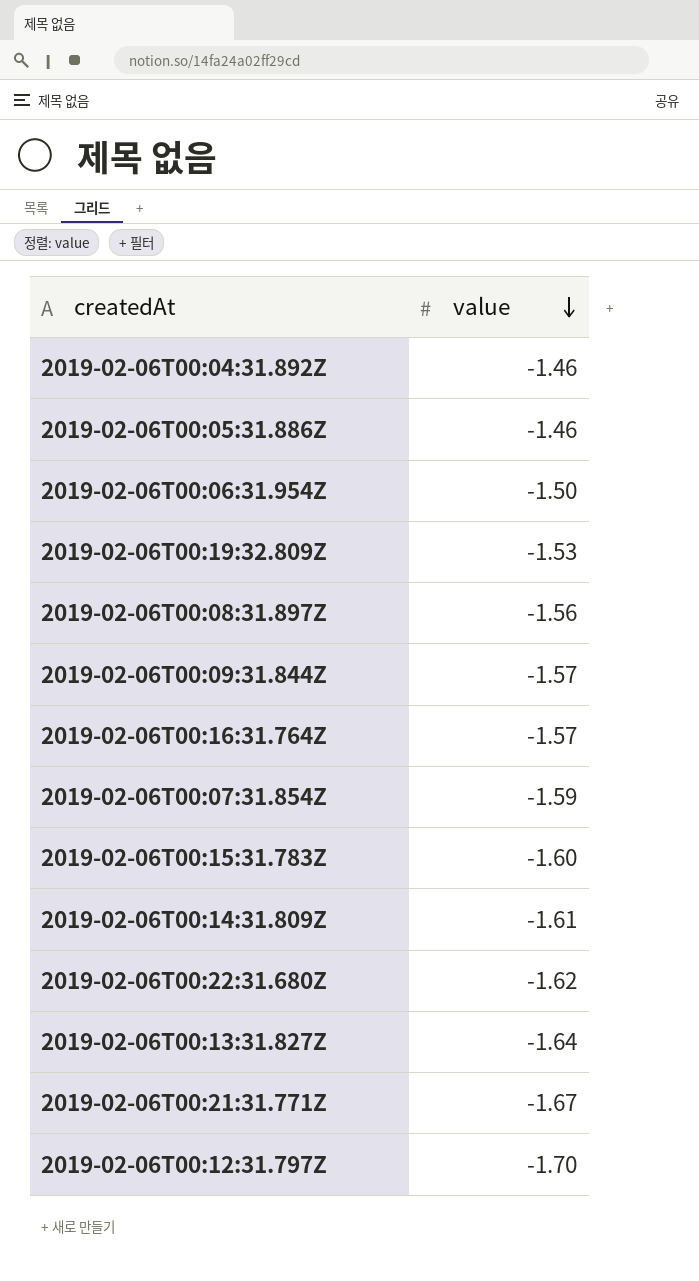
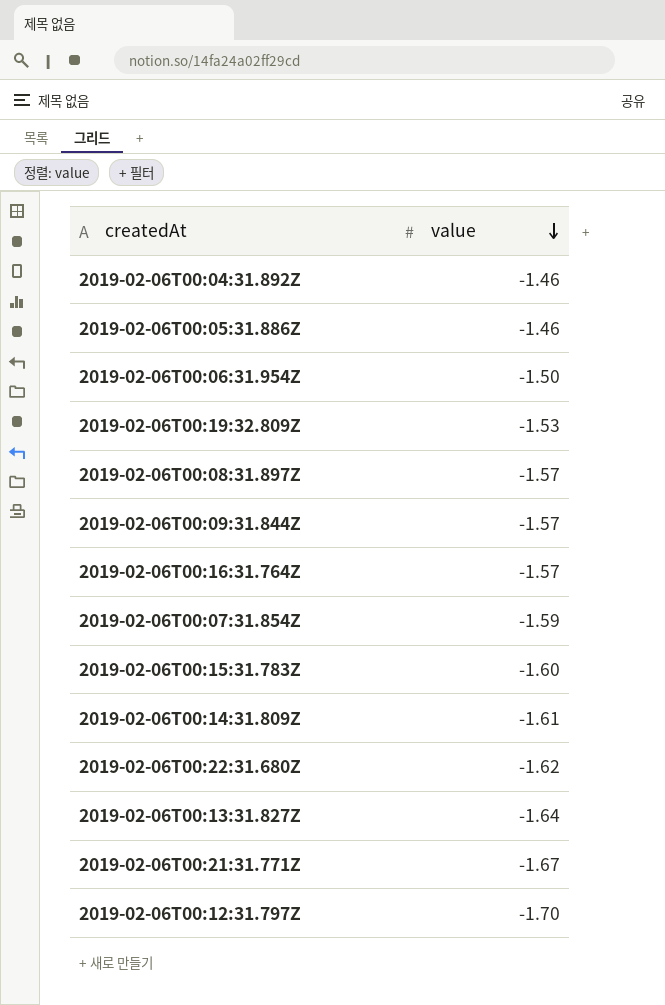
2019-02-06T00:08:31.897Z | value: -1.56 -> -1.57

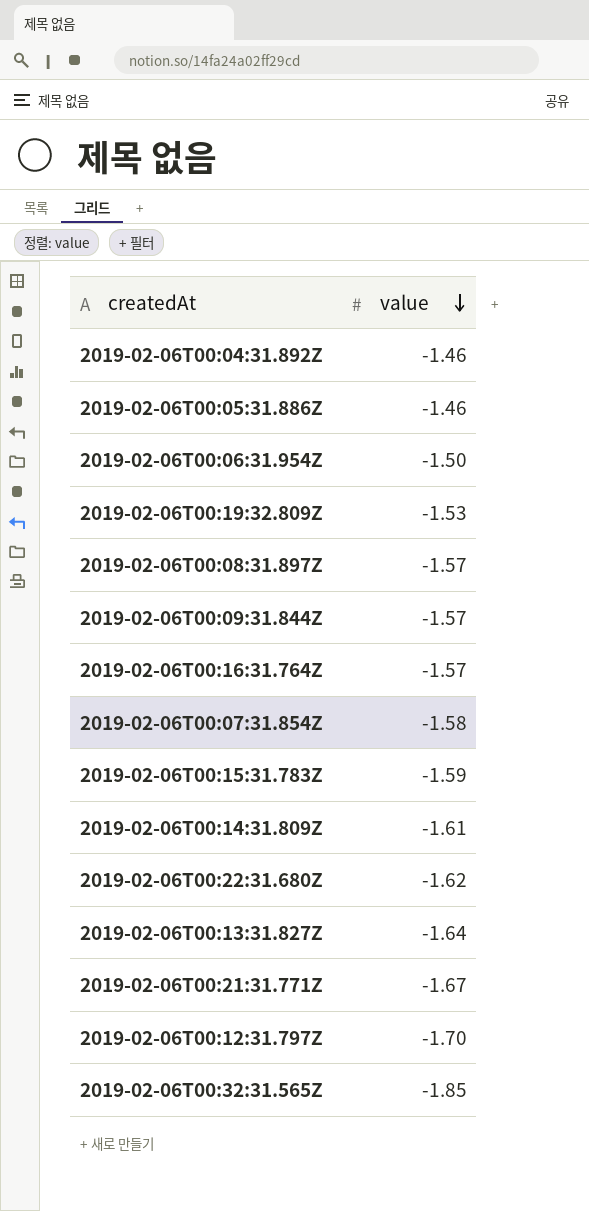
2019-02-06T00:07:31.854Z | value: -1.59 -> -1.58
2019-02-06T00:15:31.783Z | value: -1.60 -> -1.59
row 2019-02-06T00:32:31.565Z: none -> -1.85

